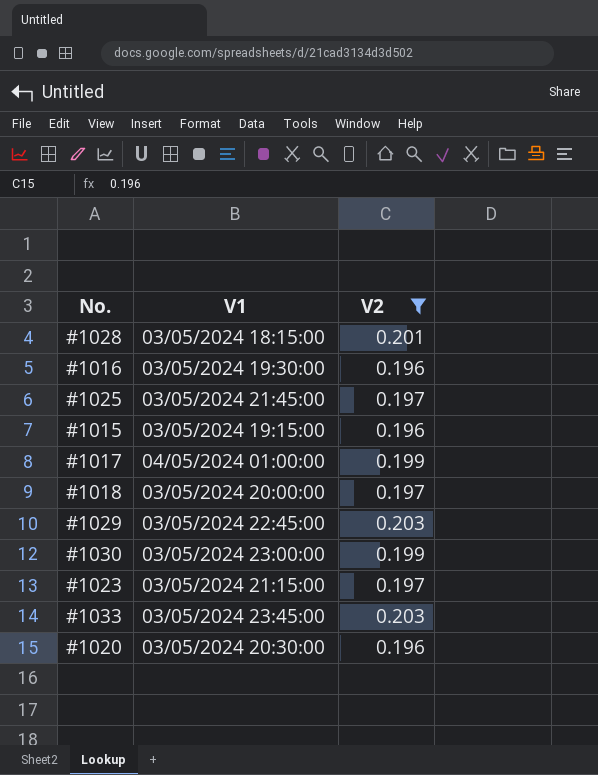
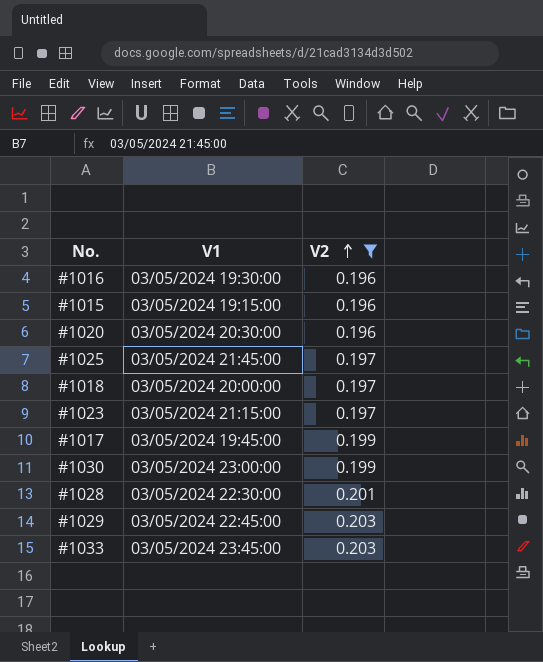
row order: none -> V2 ascending
#1017 | V1: 04/05/2024 01:00:00 -> 03/05/2024 19:45:00
#1028 | V1: 03/05/2024 18:15:00 -> 03/05/2024 22:30:00

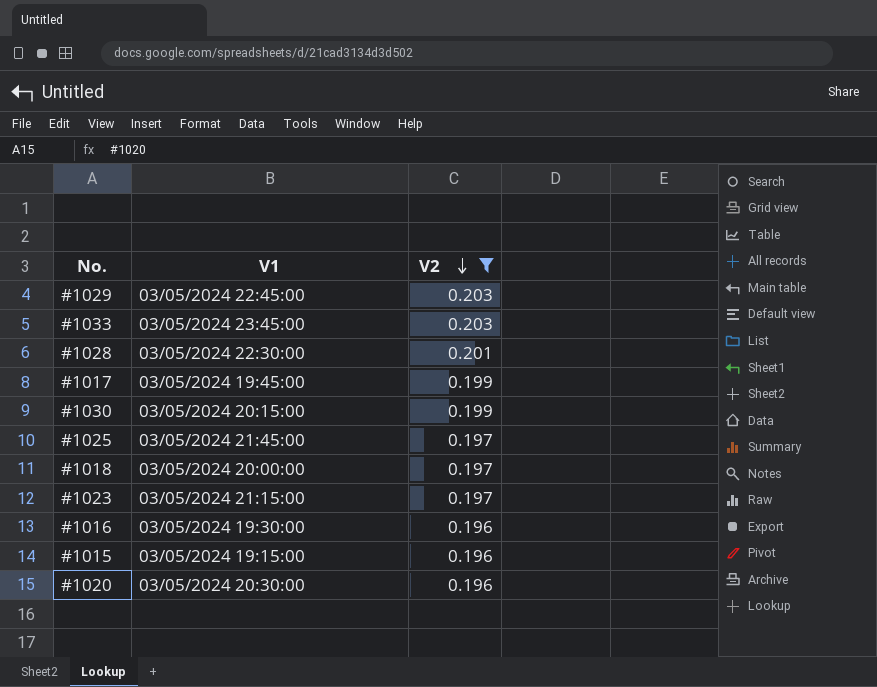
row order: V2 ascending -> V2 descending
#1030 | V1: 03/05/2024 23:00:00 -> 03/05/2024 20:15:00

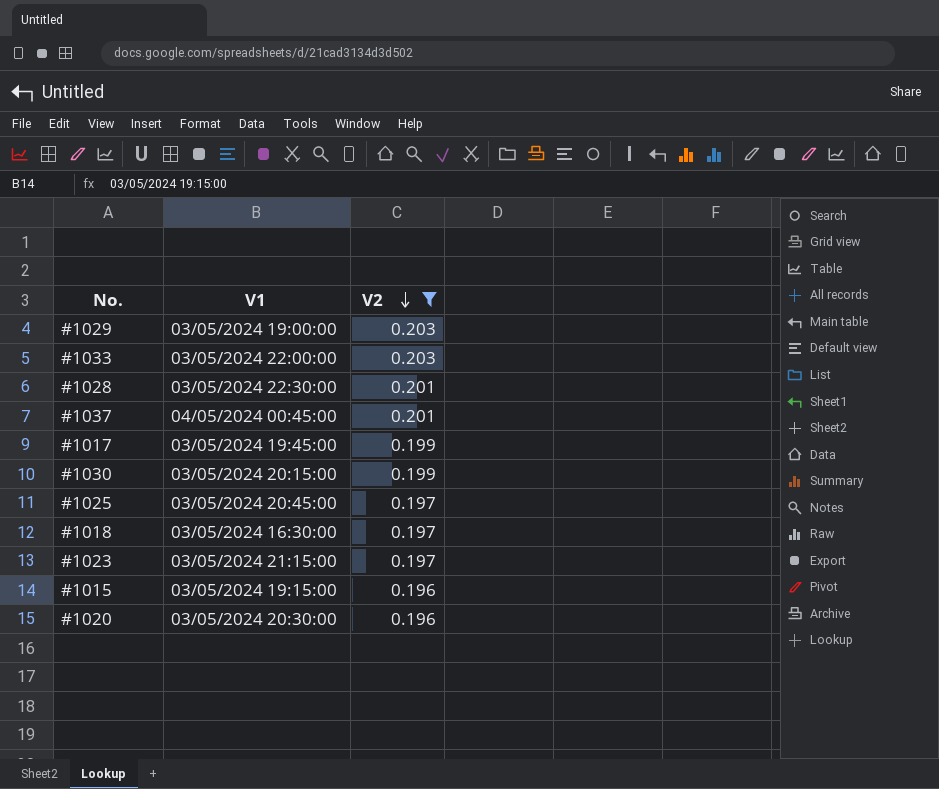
row #1016: 03/05/2024 19:30:00 | 0.196 -> none
#1029 | V1: 03/05/2024 22:45:00 -> 03/05/2024 19:00:00
#1033 | V1: 03/05/2024 23:45:00 -> 03/05/2024 22:00:00
row #1037: none -> 04/05/2024 00:45:00 | 0.201
#1025 | V1: 03/05/2024 21:45:00 -> 03/05/2024 20:45:00
#1018 | V1: 03/05/2024 20:00:00 -> 03/05/2024 16:30:00

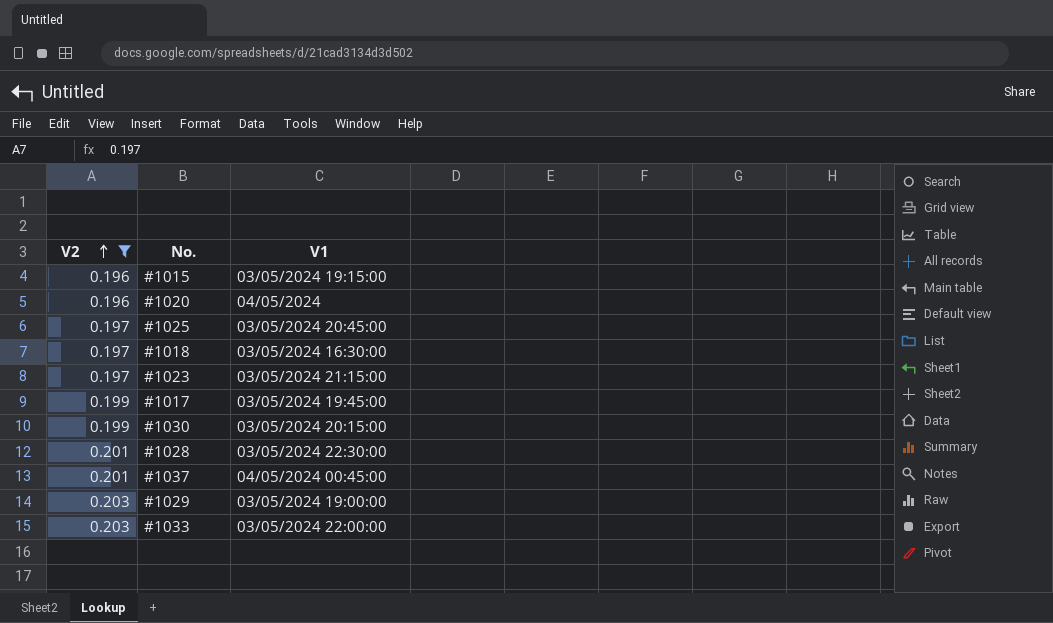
row order: V2 descending -> V2 ascending
column V2 | position: 3 -> 1
#1020 | V1: 03/05/2024 20:30:00 -> 04/05/2024

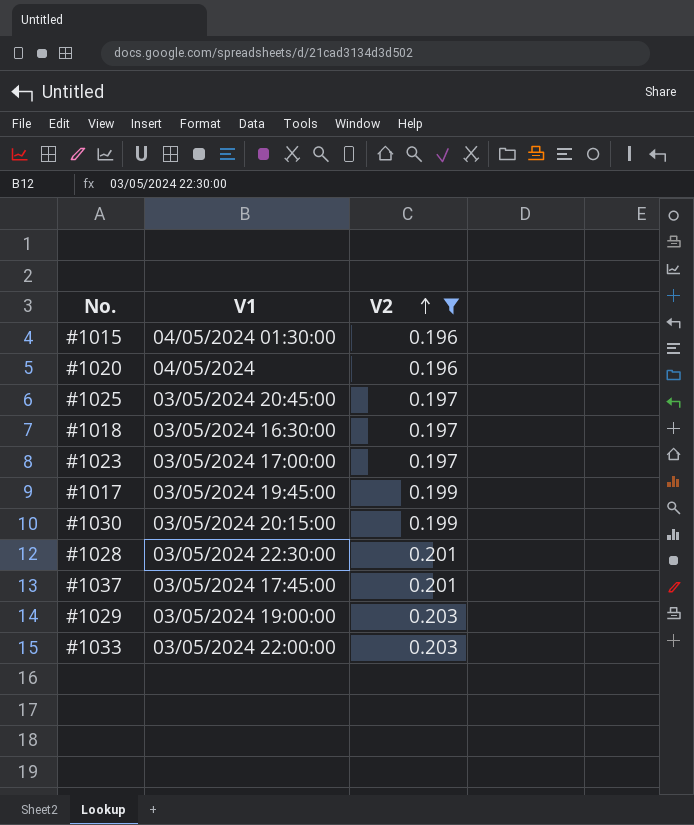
column V2 | position: 1 -> 3
#1015 | V1: 03/05/2024 19:15:00 -> 04/05/2024 01:30:00
#1023 | V1: 03/05/2024 21:15:00 -> 03/05/2024 17:00:00
#1037 | V1: 04/05/2024 00:45:00 -> 03/05/2024 17:45:00

